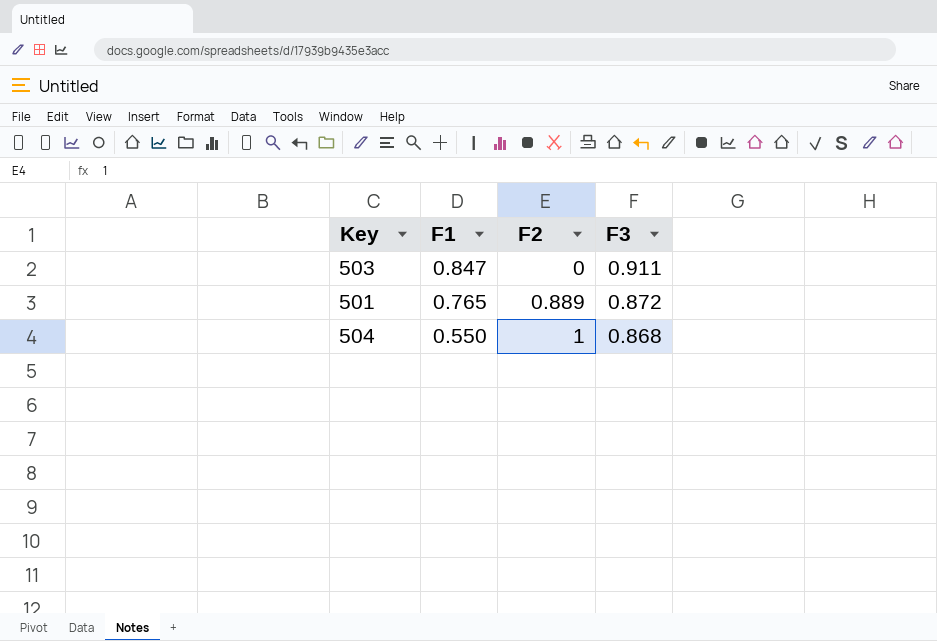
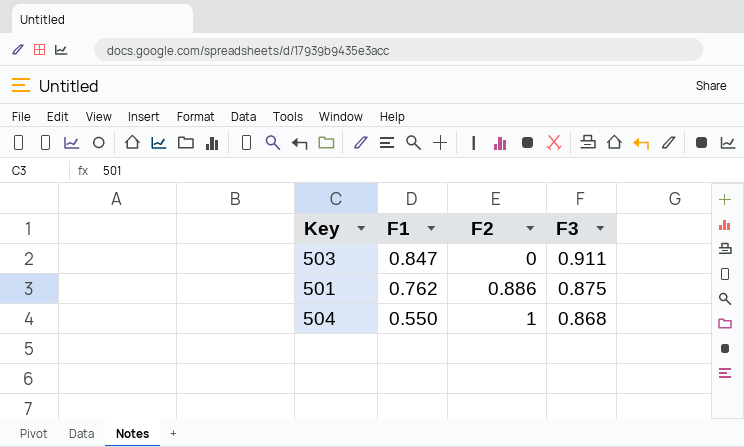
501 | F1: 0.765 -> 0.762
501 | F2: 0.889 -> 0.886
501 | F3: 0.872 -> 0.875

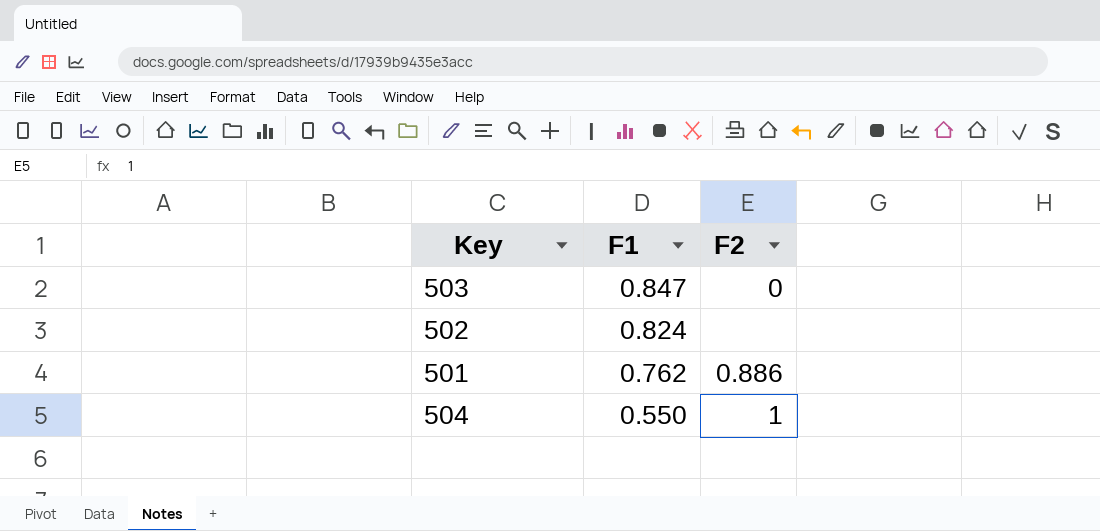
column F3 | position: 4 -> none
row 502: none -> 0.824 | none

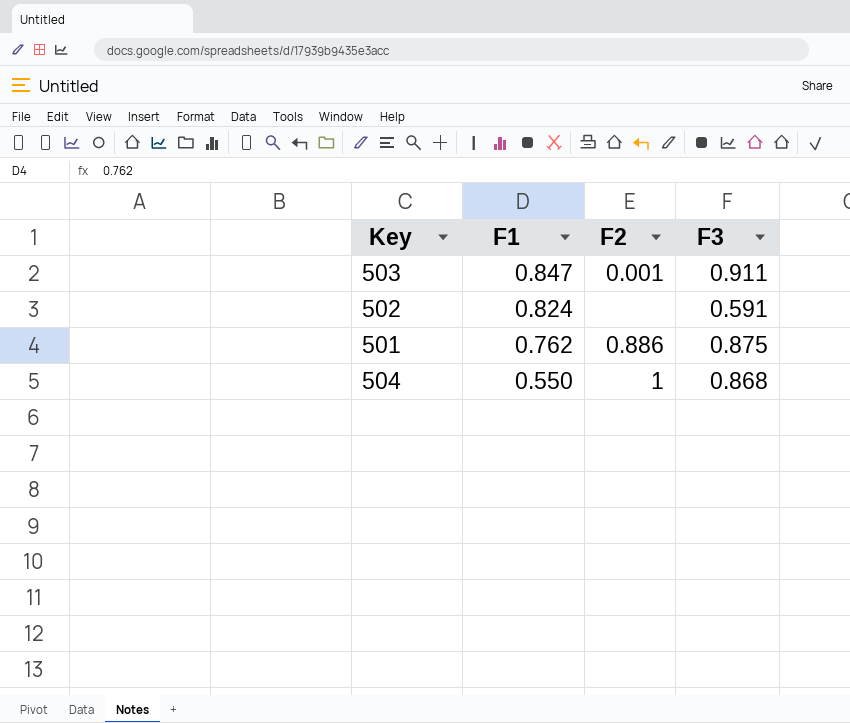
column F3 | position: none -> 4
503 | F2: 0 -> 0.001

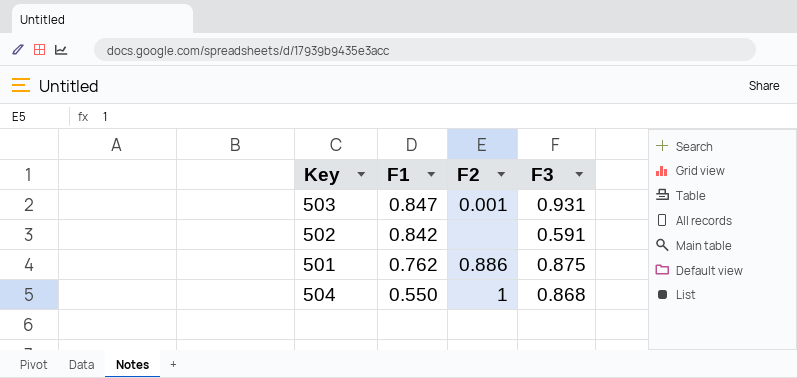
503 | F3: 0.911 -> 0.931
502 | F1: 0.824 -> 0.842

